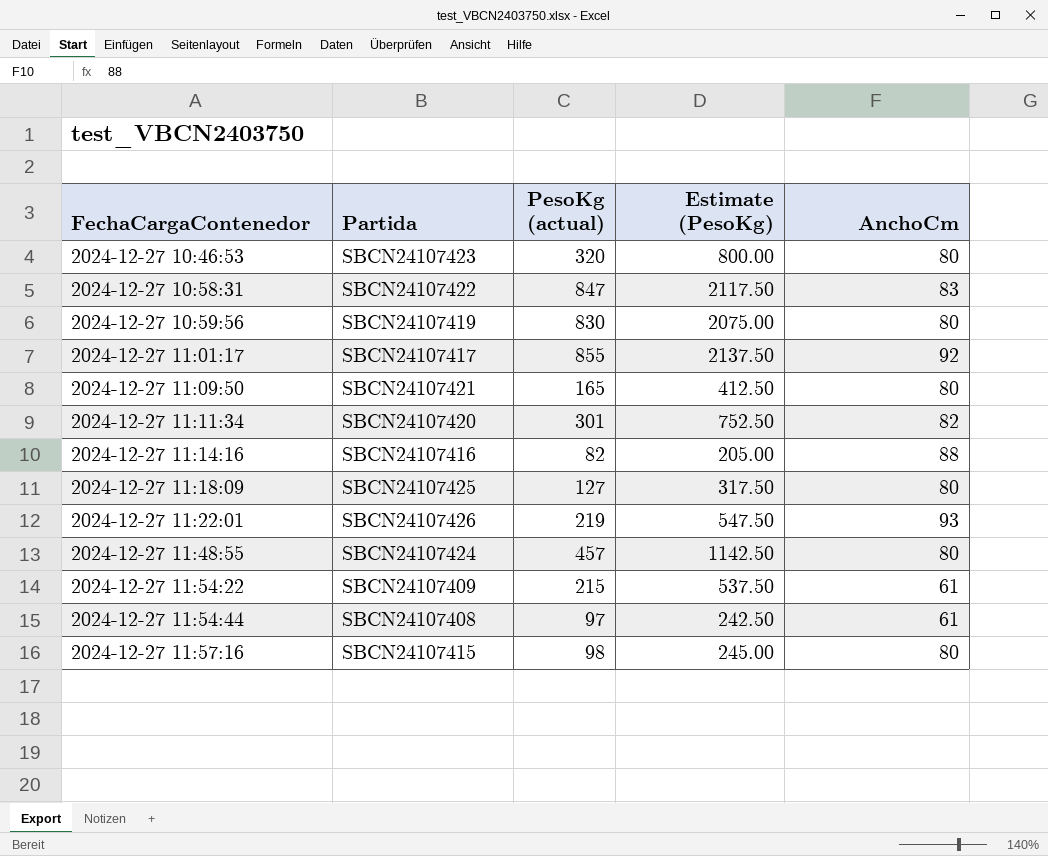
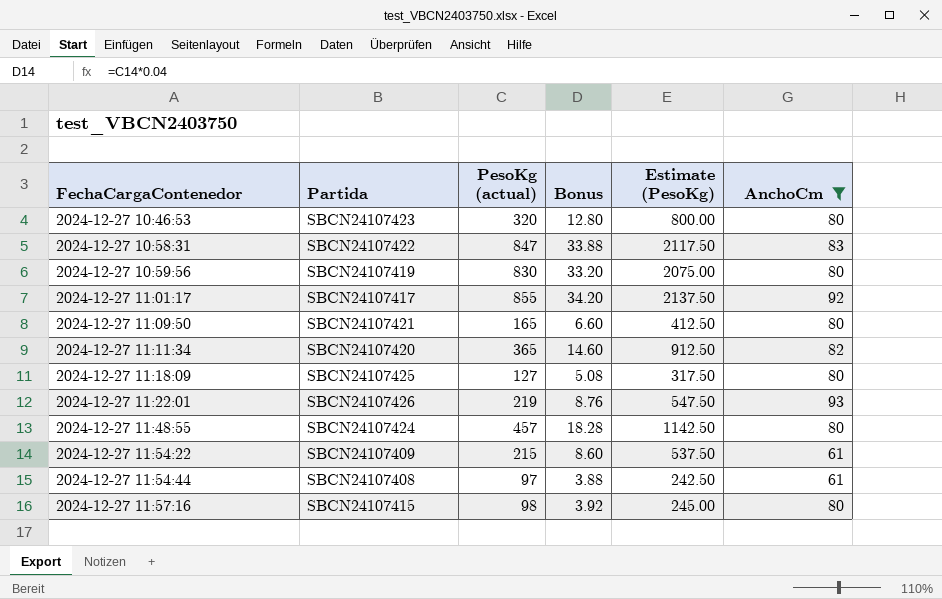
filter: none -> AnchoCm != 88
column Bonus | formula: none -> [PesoKg (actual)] * 0.04
2024-12-27 11:11:34 | PesoKg (actual): 301 -> 365
2024-12-27 11:11:34 | Estimate (PesoKg): 752.50 -> 912.50

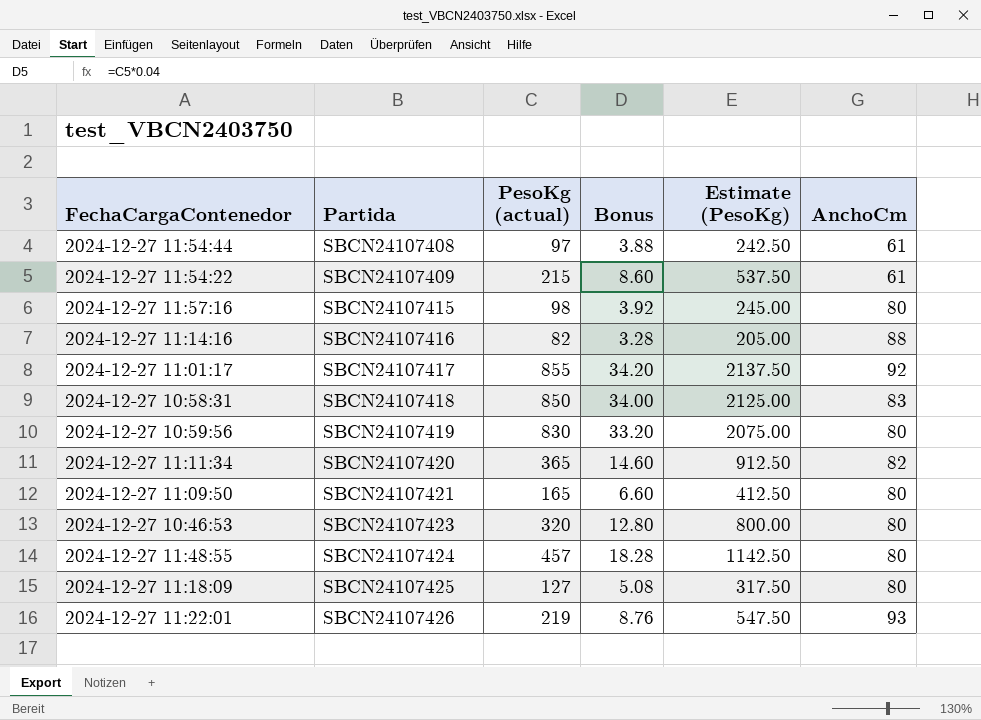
filter: AnchoCm != 88 -> none
row order: FechaCargaContenedor ascending -> Partida ascending
2024-12-27 10:58:31 | Partida: SBCN24107422 -> SBCN24107418
2024-12-27 10:58:31 | PesoKg (actual): 847 -> 850
2024-12-27 10:58:31 | Bonus: 33.88 -> 34.00
2024-12-27 10:58:31 | Estimate (PesoKg): 2117.50 -> 2125.00

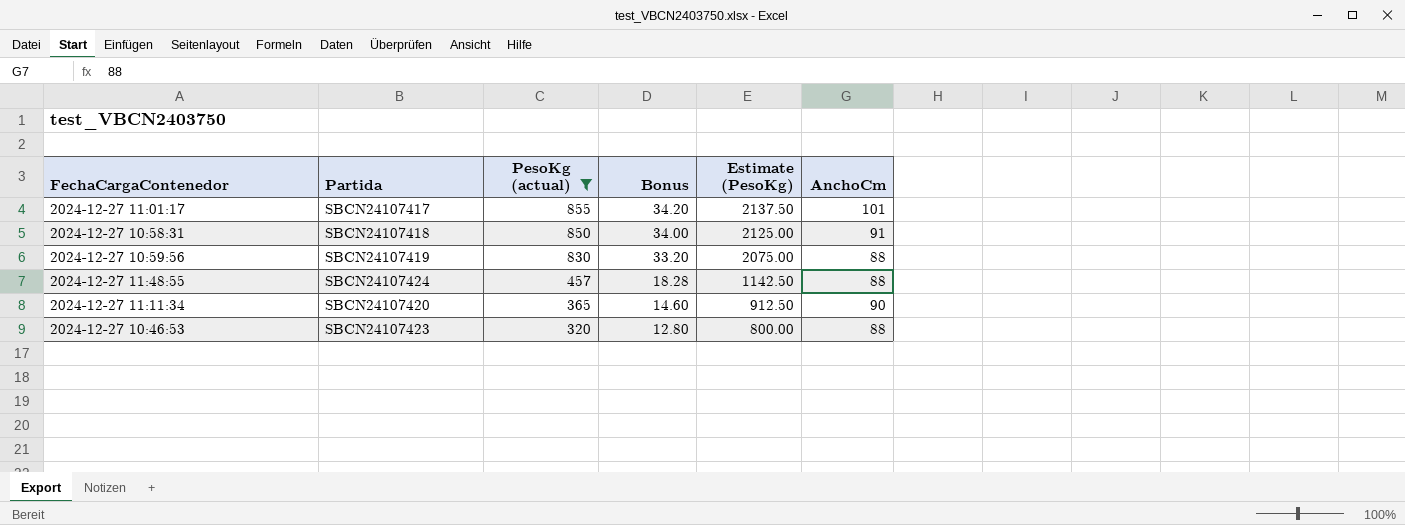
filter: none -> PesoKg (actual) >= 320
row order: Partida ascending -> PesoKg (actual) descending
2024-12-27 11:01:17 | AnchoCm: 92 -> 101
2024-12-27 10:58:31 | AnchoCm: 83 -> 91
2024-12-27 10:59:56 | AnchoCm: 80 -> 88
2024-12-27 11:48:55 | AnchoCm: 80 -> 88
2024-12-27 11:11:34 | AnchoCm: 82 -> 90
2024-12-27 10:46:53 | AnchoCm: 80 -> 88

